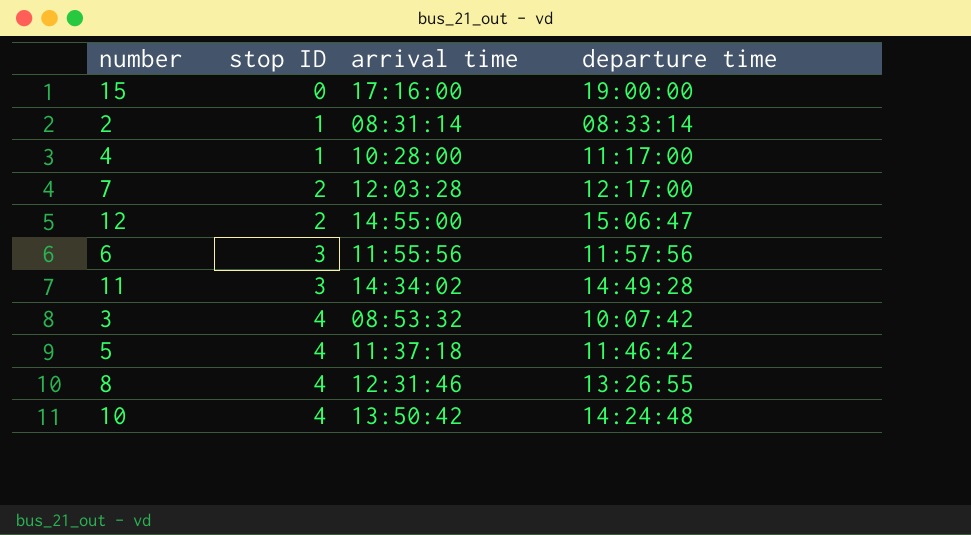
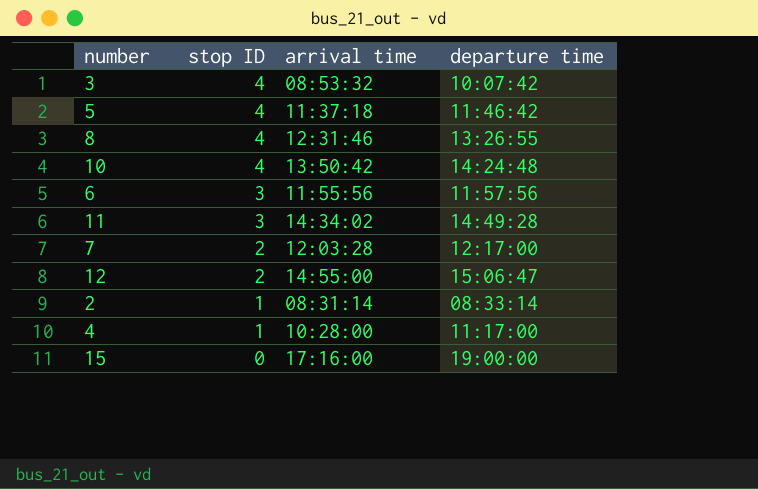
row order: stop ID ascending -> stop ID descending

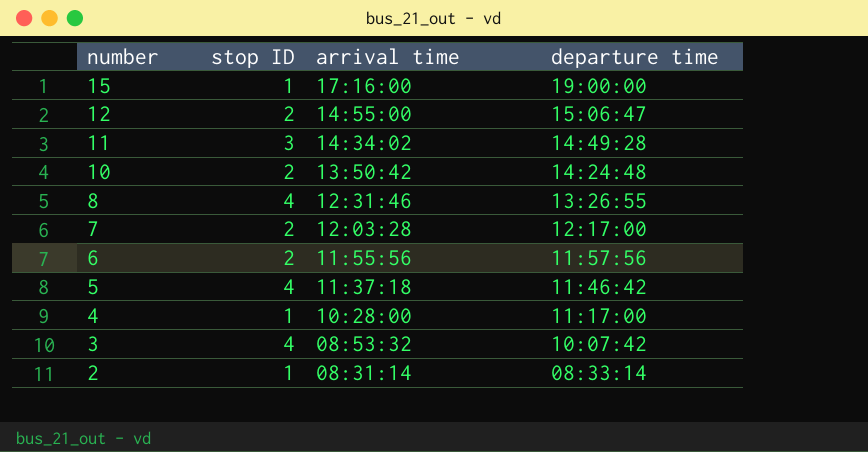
row order: stop ID descending -> number descending
15 | stop ID: 0 -> 1
10 | stop ID: 4 -> 2
6 | stop ID: 3 -> 2

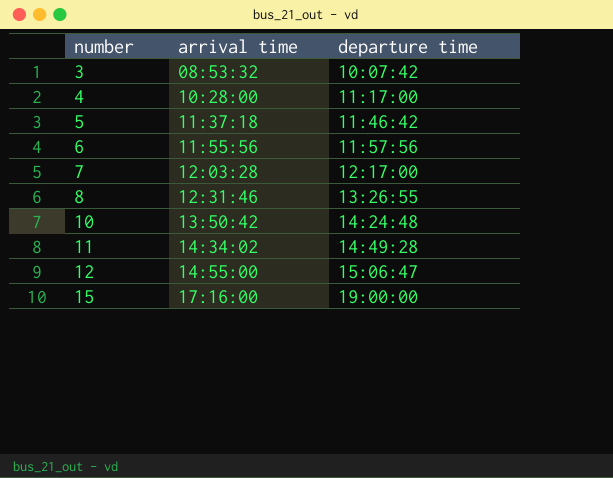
row order: number descending -> number ascending
column stop ID | position: 2 -> none
row 2: 1 | 08:31:14 | 08:33:14 -> none

